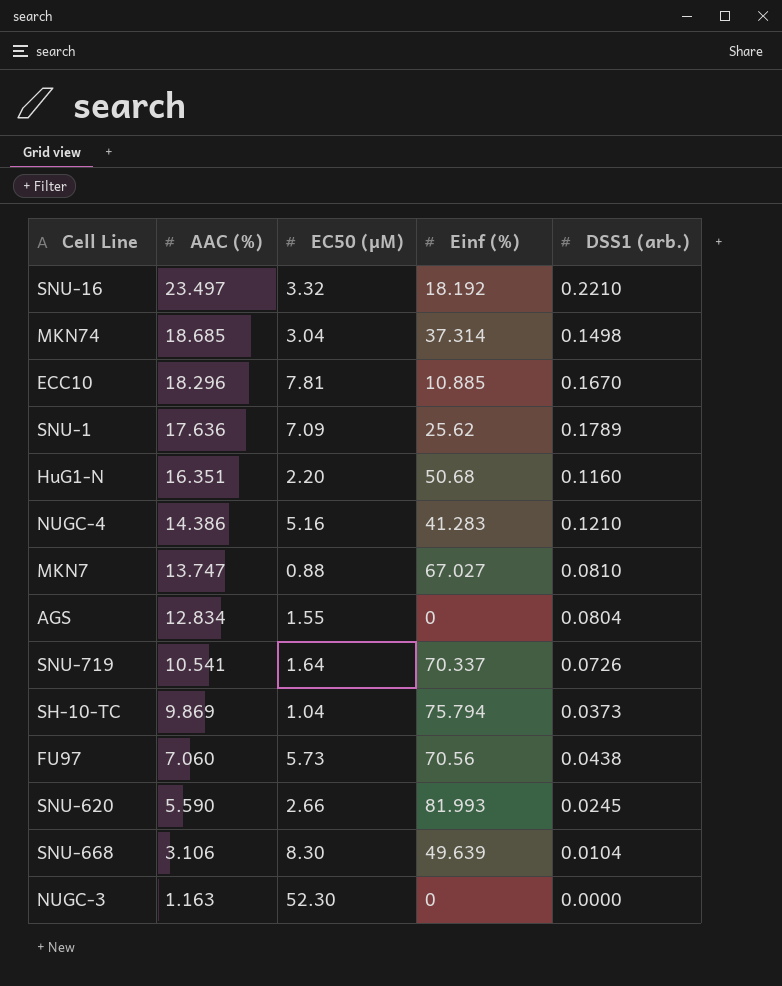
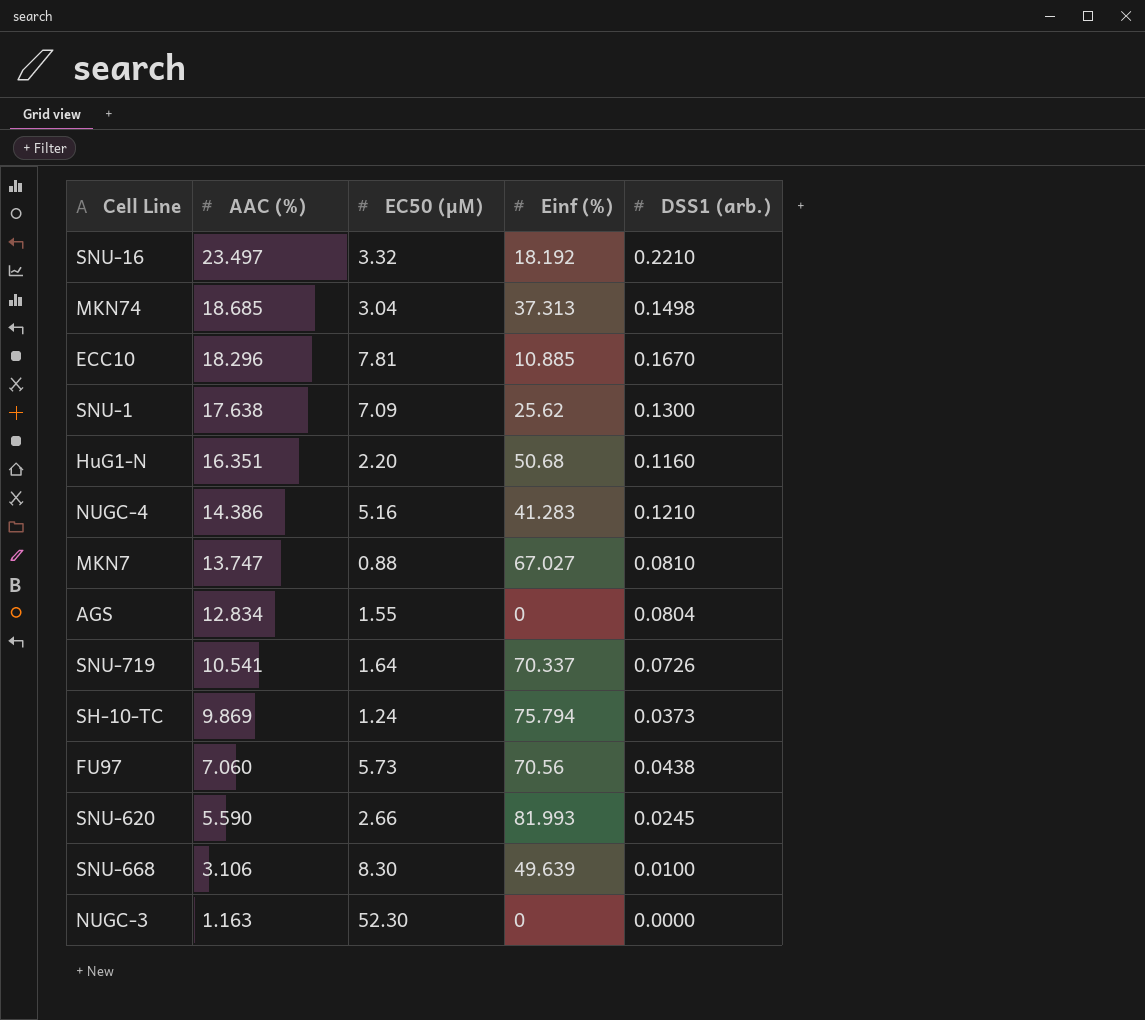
MKN74 | Einf (%): 37.314 -> 37.313
SNU-1 | AAC (%): 17.636 -> 17.638
SNU-1 | DSS1 (arb.): 0.1789 -> 0.1300
SH-10-TC | EC50 (µM): 1.04 -> 1.24
SNU-668 | DSS1 (arb.): 0.0104 -> 0.0100

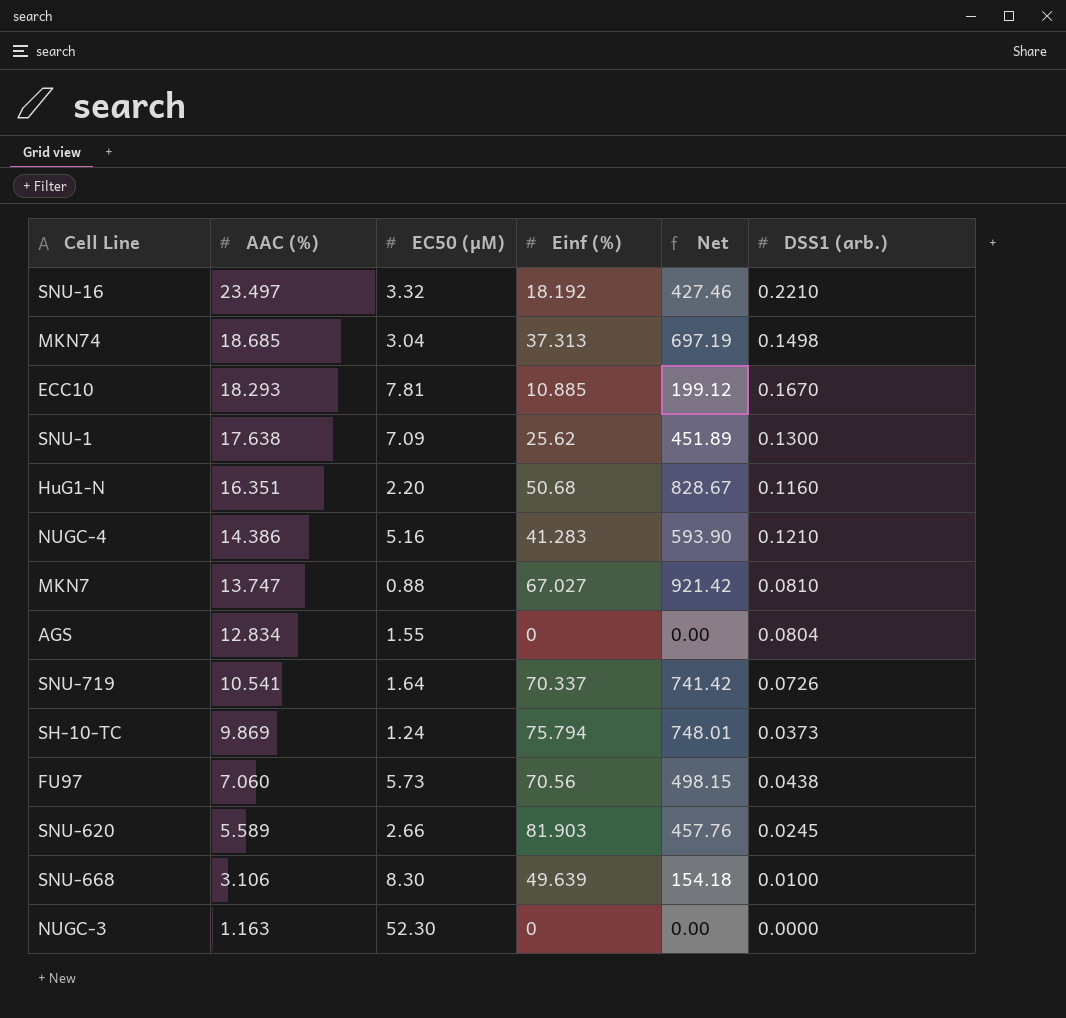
column Net | formula: none -> [AAC (%)] * [Einf (%)]
ECC10 | AAC (%): 18.296 -> 18.293
SNU-620 | AAC (%): 5.590 -> 5.589
SNU-620 | Einf (%): 81.993 -> 81.903

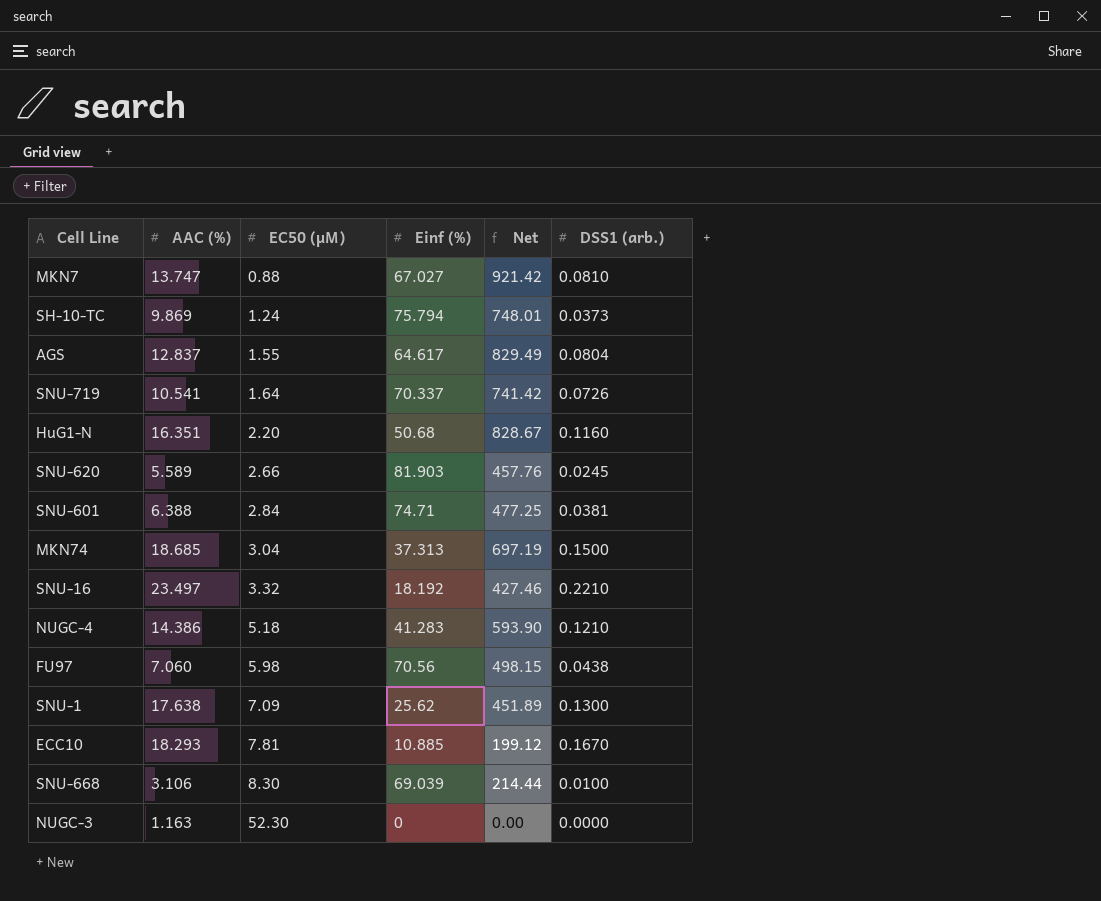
row order: AAC (%) descending -> EC50 (µM) ascending
AGS | AAC (%): 12.834 -> 12.837
AGS | Einf (%): 0 -> 64.617
AGS | Net: 0.00 -> 829.49
row SNU-601: none -> 6.388 | 2.84 | 74.71 | 477.25 | 0.0381
MKN74 | DSS1 (arb.): 0.1498 -> 0.1500
NUGC-4 | EC50 (µM): 5.16 -> 5.18
FU97 | EC50 (µM): 5.73 -> 5.98
SNU-668 | Einf (%): 49.639 -> 69.039
SNU-668 | Net: 154.18 -> 214.44

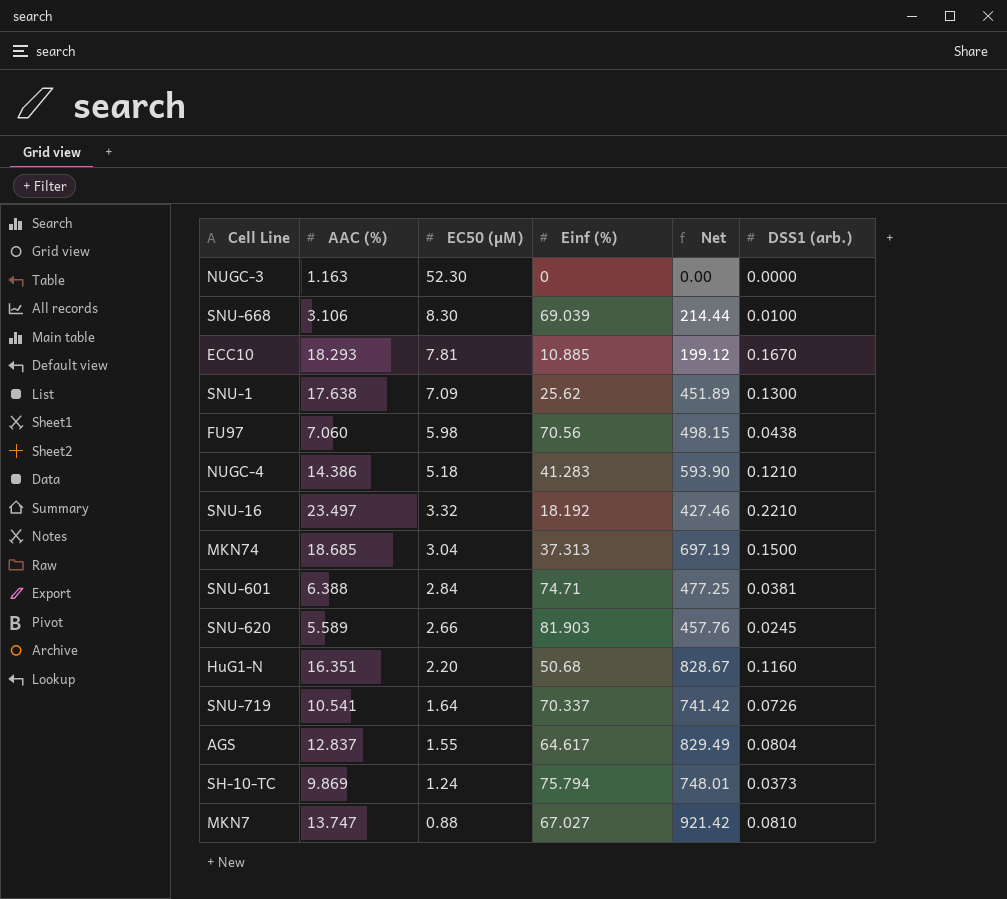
row order: EC50 (µM) ascending -> EC50 (µM) descending

